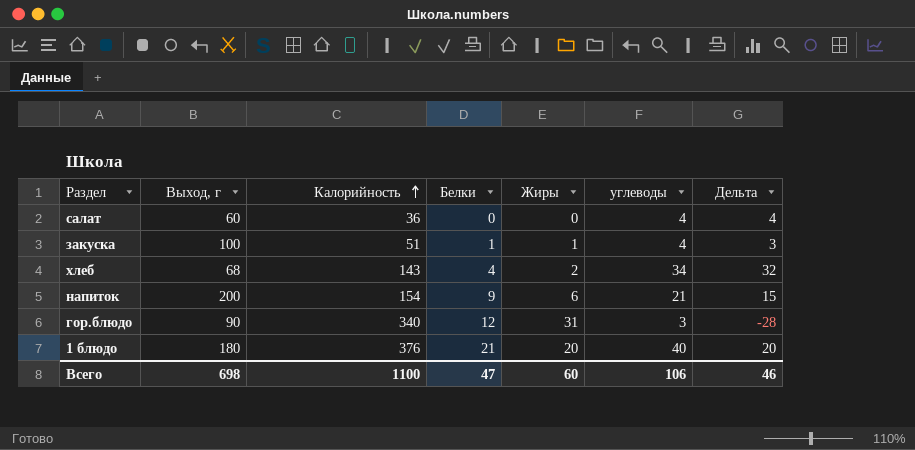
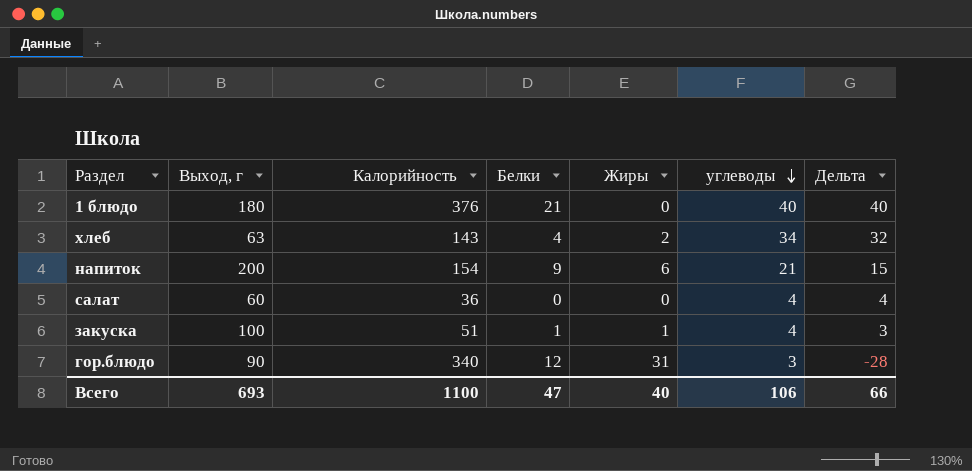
row order: Калорийность ascending -> углеводы descending
1 блюдо | Жиры: 20 -> 0
1 блюдо | Дельта: 20 -> 40
хлеб | Выход, г: 68 -> 63
Всего | Выход, г: 698 -> 693
Всего | Жиры: 60 -> 40
Всего | Дельта: 46 -> 66

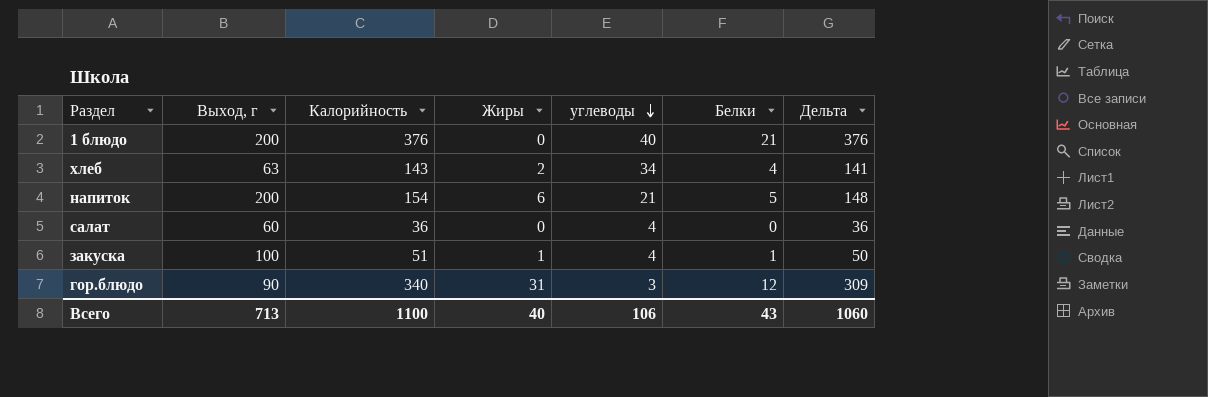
column Белки | position: 4 -> 6
column Дельта | formula: [углеводы] - [Жиры] -> [Калорийность] - [Жиры]
1 блюдо | Выход, г: 180 -> 200
напиток | Белки: 9 -> 5
Всего | Выход, г: 693 -> 713
Всего | Белки: 47 -> 43
Всего | Дельта: 66 -> 1060

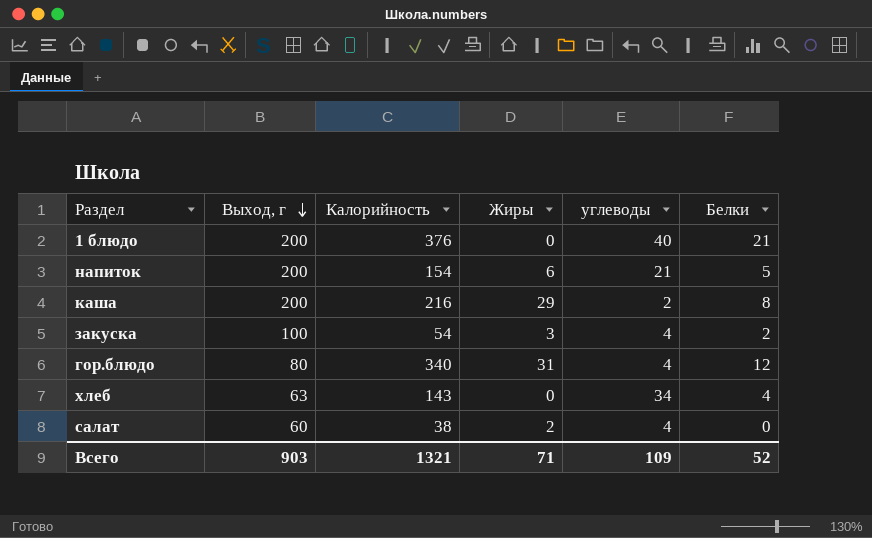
row order: углеводы descending -> Выход, г descending
column Дельта | formula: [Калорийность] - [Жиры] -> none
row каша: none -> 200 | 216 | 29 | 2 | 8
закуска | Калорийность: 51 -> 54
закуска | Жиры: 1 -> 3
закуска | Белки: 1 -> 2
гор.блюдо | Выход, г: 90 -> 80
гор.блюдо | углеводы: 3 -> 4
хлеб | Жиры: 2 -> 0
салат | Калорийность: 36 -> 38
салат | Жиры: 0 -> 2
Всего | Выход, г: 713 -> 903
Всего | Калорийность: 1100 -> 1321
Всего | Жиры: 40 -> 71
Всего | углеводы: 106 -> 109
Всего | Белки: 43 -> 52

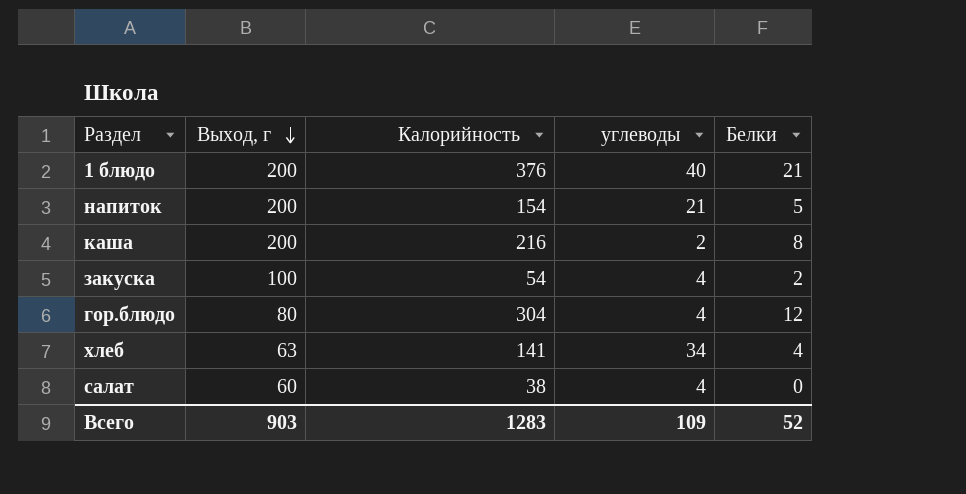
column Жиры | position: 4 -> none
гор.блюдо | Калорийность: 340 -> 304
хлеб | Калорийность: 143 -> 141
Всего | Калорийность: 1321 -> 1283

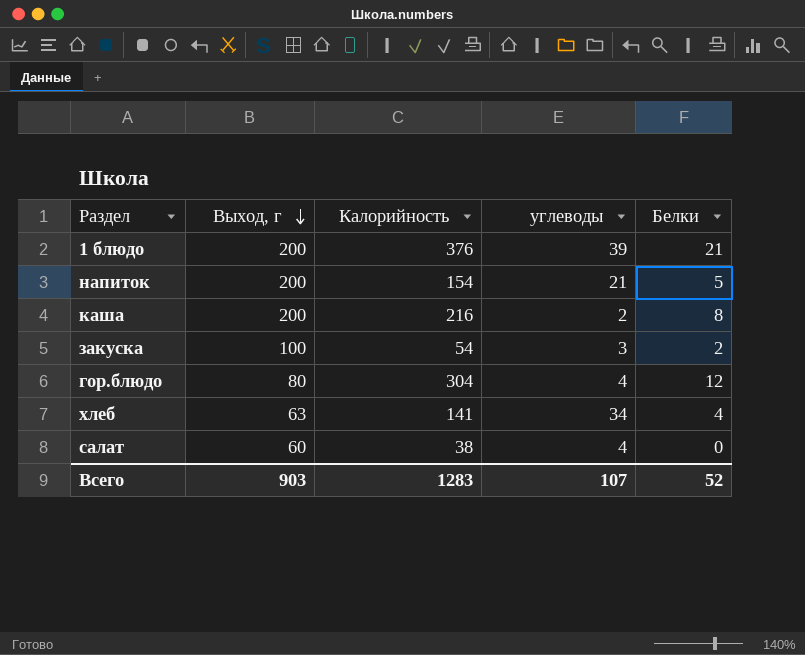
1 блюдо | углеводы: 40 -> 39
закуска | углеводы: 4 -> 3
Всего | углеводы: 109 -> 107

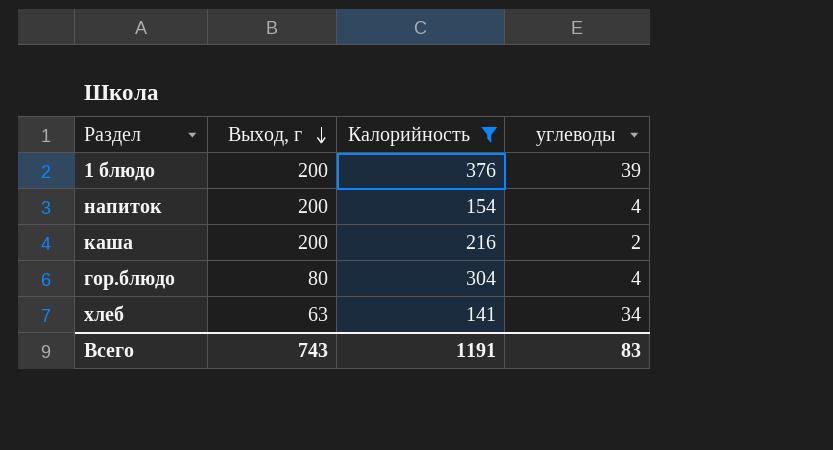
filter: none -> Калорийность >= 141
column Белки | position: 5 -> none
напиток | углеводы: 21 -> 4
Всего | Выход, г: 903 -> 743
Всего | Калорийность: 1283 -> 1191
Всего | углеводы: 107 -> 83

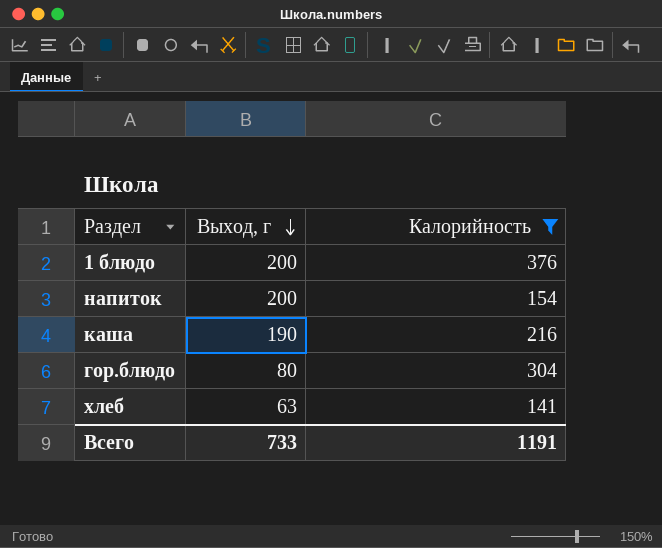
column углеводы | position: 4 -> none
каша | Выход, г: 200 -> 190
Всего | Выход, г: 743 -> 733

